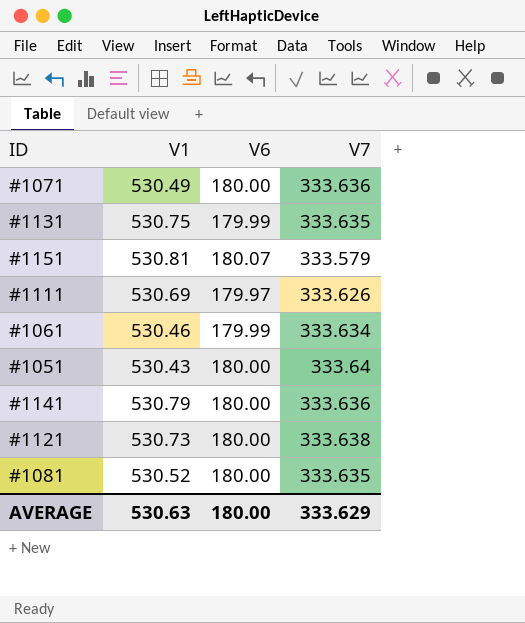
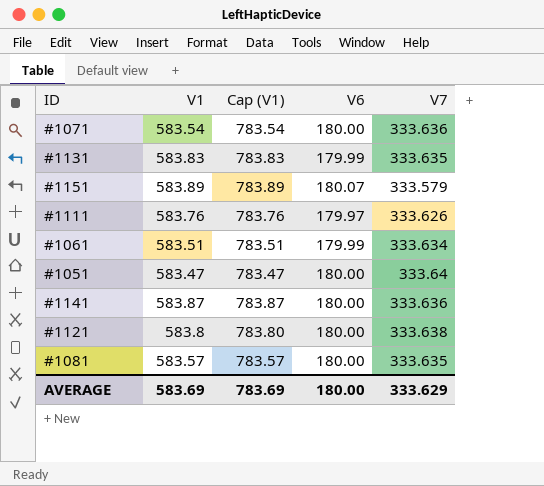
column Cap (V1) | formula: none -> [V1] + 200
#1071 | V1: 530.49 -> 583.54
#1131 | V1: 530.75 -> 583.83
#1151 | V1: 530.81 -> 583.89
#1111 | V1: 530.69 -> 583.76
#1061 | V1: 530.46 -> 583.51
#1051 | V1: 530.43 -> 583.47
#1141 | V1: 530.79 -> 583.87
#1121 | V1: 530.73 -> 583.8
#1081 | V1: 530.52 -> 583.57
AVERAGE | V1: 530.63 -> 583.69

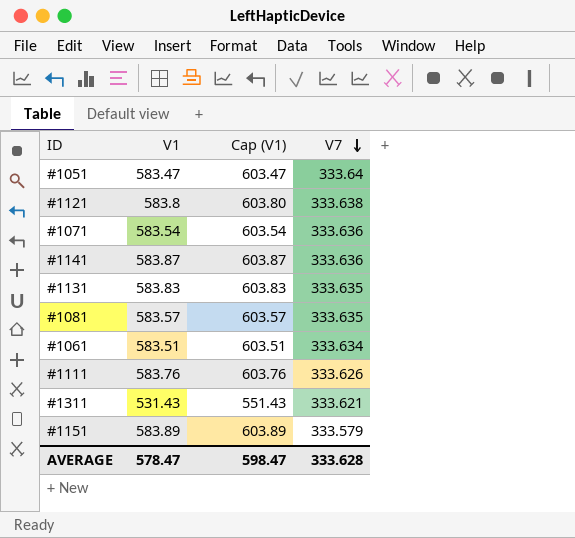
row order: none -> V7 descending
column V6 | position: 4 -> none
column Cap (V1) | formula: [V1] + 200 -> [V1] + 20
row #1311: none -> 531.43 | 551.43 | 333.621
AVERAGE | V1: 583.69 -> 578.47
AVERAGE | Cap (V1): 783.69 -> 598.47
AVERAGE | V7: 333.629 -> 333.628

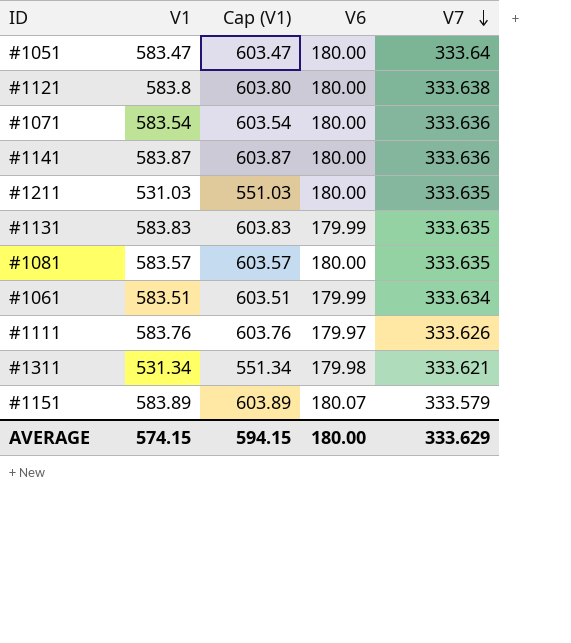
column V6 | position: none -> 4
row #1211: none -> 531.03 | 551.03 | 180.00 | 333.635
#1311 | V1: 531.43 -> 531.34
#1311 | Cap (V1): 551.43 -> 551.34
AVERAGE | V1: 578.47 -> 574.15
AVERAGE | Cap (V1): 598.47 -> 594.15
AVERAGE | V7: 333.628 -> 333.629

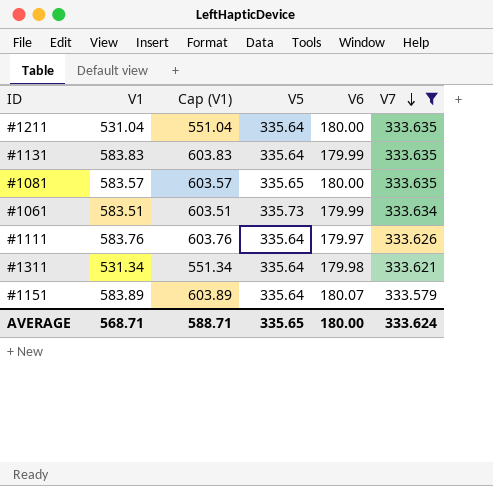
filter: none -> V7 <= 333.635
column V5 | position: none -> 4
#1211 | V1: 531.03 -> 531.04
#1211 | Cap (V1): 551.03 -> 551.04
AVERAGE | V1: 574.15 -> 568.71
AVERAGE | Cap (V1): 594.15 -> 588.71
AVERAGE | V7: 333.629 -> 333.624

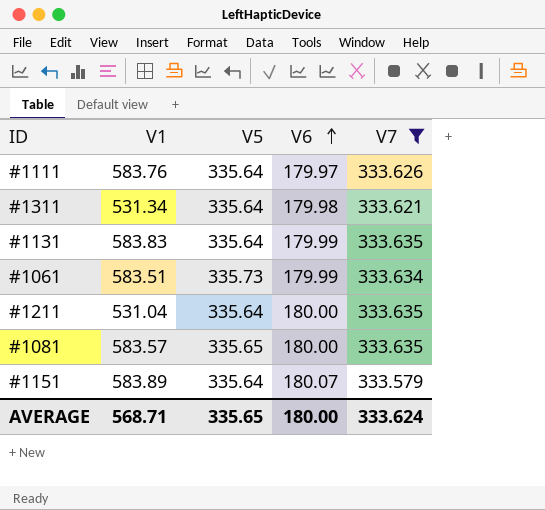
row order: V7 descending -> V6 ascending
column Cap (V1) | formula: [V1] + 20 -> none

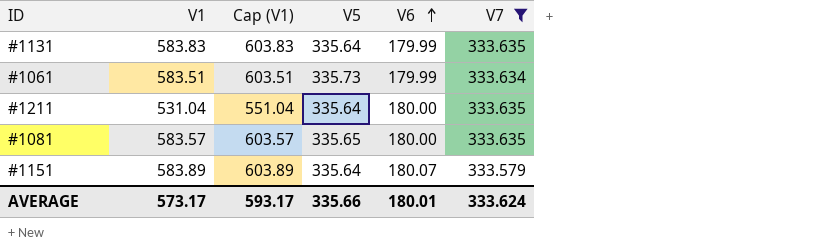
column Cap (V1) | formula: none -> [V1] + 20
row #1111: 583.76 | 335.64 | 179.97 | 333.626 -> none
row #1311: 531.34 | 335.64 | 179.98 | 333.621 -> none
AVERAGE | V1: 568.71 -> 573.17
AVERAGE | V5: 335.65 -> 335.66
AVERAGE | V6: 180.00 -> 180.01

